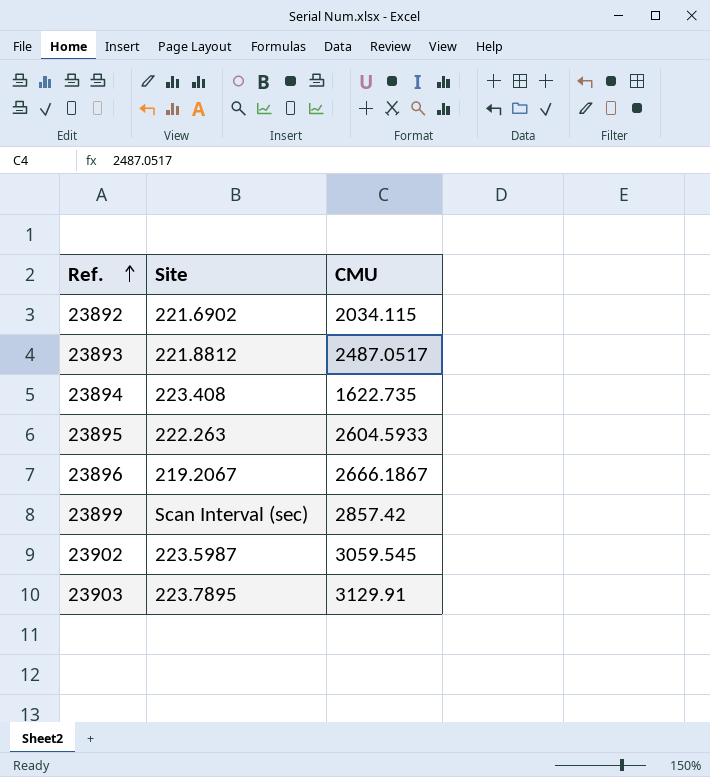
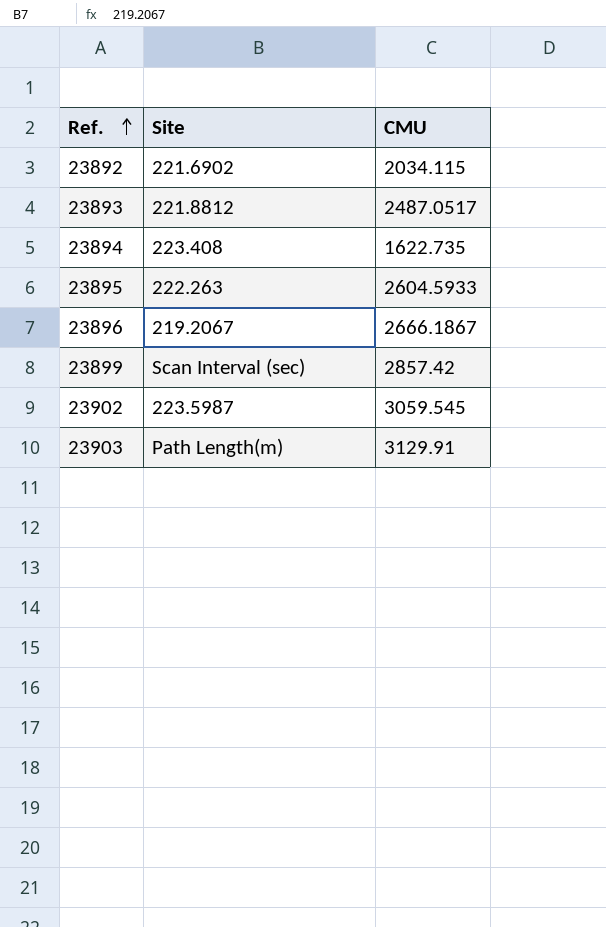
23903 | Site: 223.7895 -> Path Length(m)

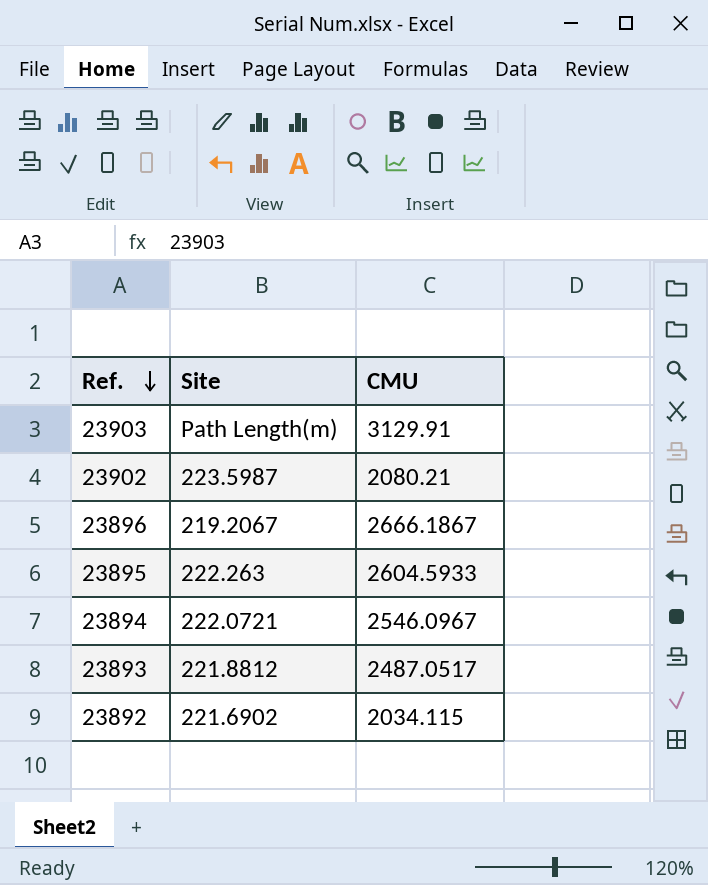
row order: Ref. ascending -> Ref. descending
row 23899: Scan Interval (sec) | 2857.42 -> none
23902 | CMU: 3059.545 -> 2080.21
23894 | Site: 223.408 -> 222.0721
23894 | CMU: 1622.735 -> 2546.0967

